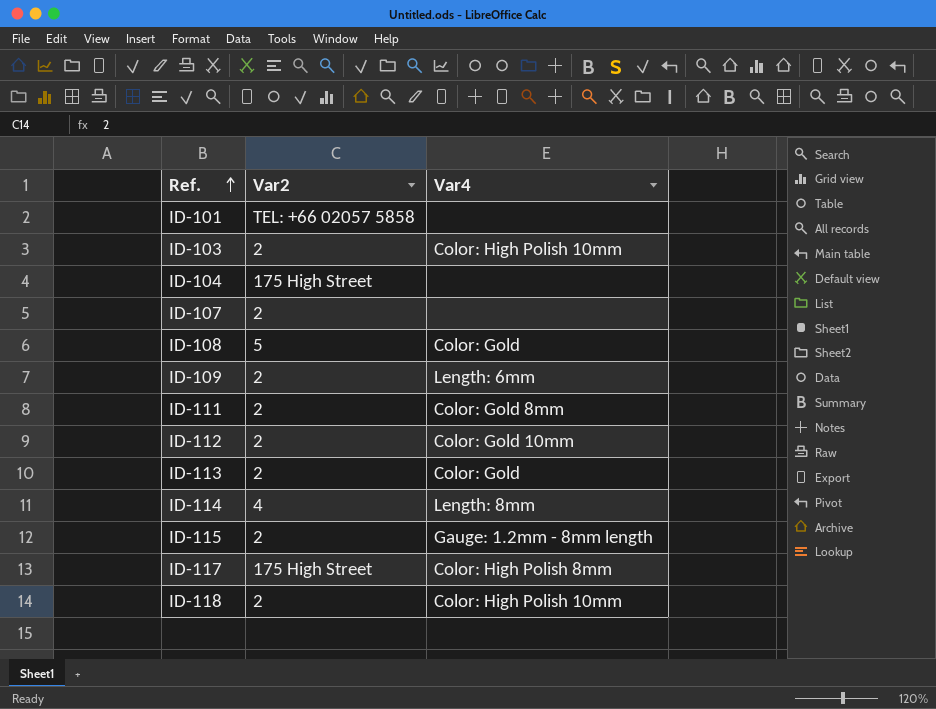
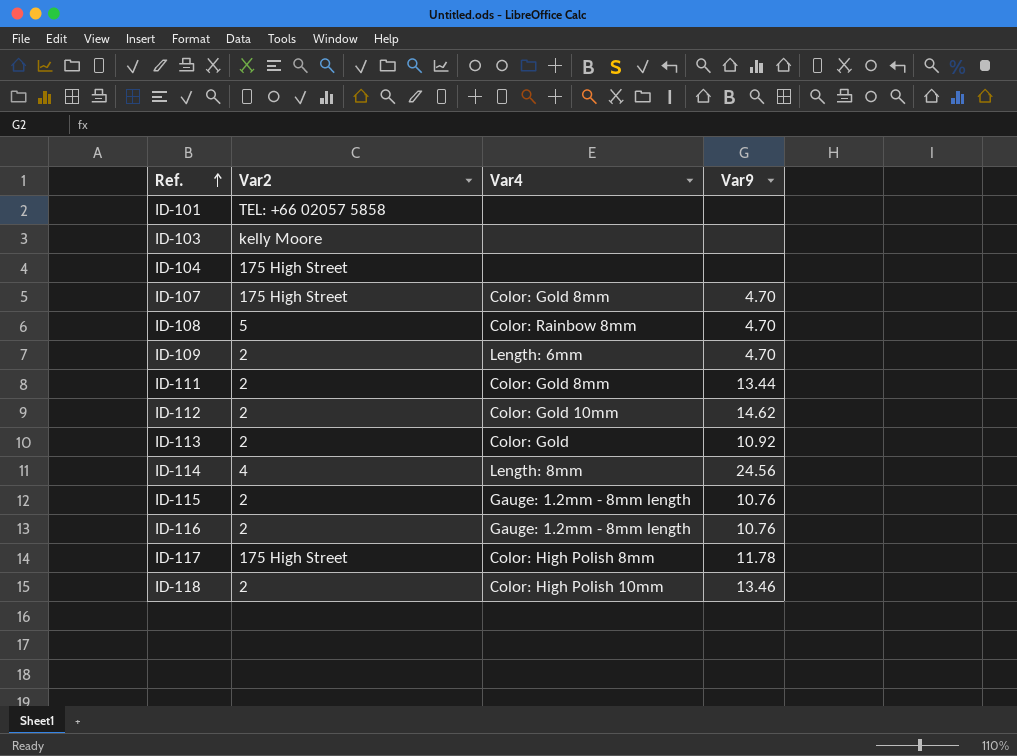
column Var9 | position: none -> 4
ID-103 | Var2: 2 -> kelly Moore
ID-103 | Var4: Color: High Polish 10mm -> none
ID-107 | Var2: 2 -> 175 High Street
ID-107 | Var4: none -> Color: Gold 8mm
ID-108 | Var4: Color: Gold -> Color: Rainbow 8mm
row ID-116: none -> 2 | Gauge: 1.2mm - 8mm length | 10.76

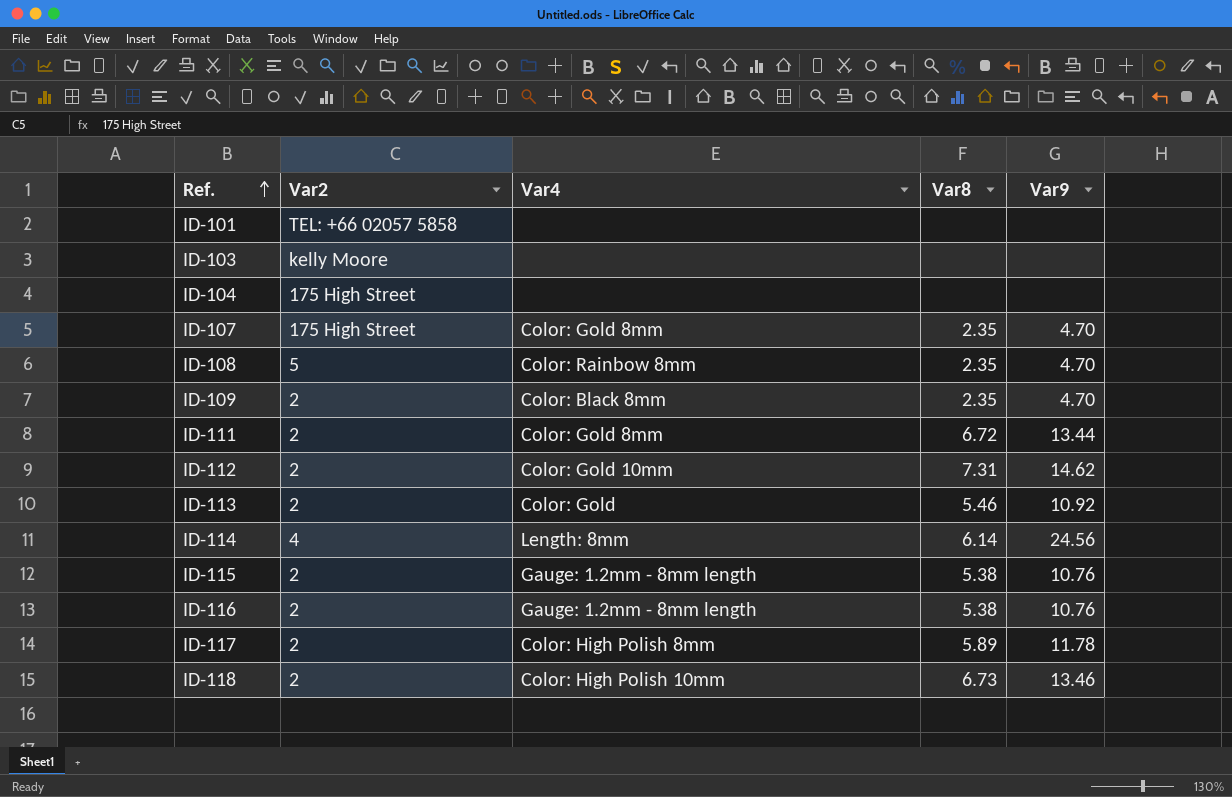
column Var8 | position: none -> 4
ID-109 | Var4: Length: 6mm -> Color: Black 8mm
ID-117 | Var2: 175 High Street -> 2

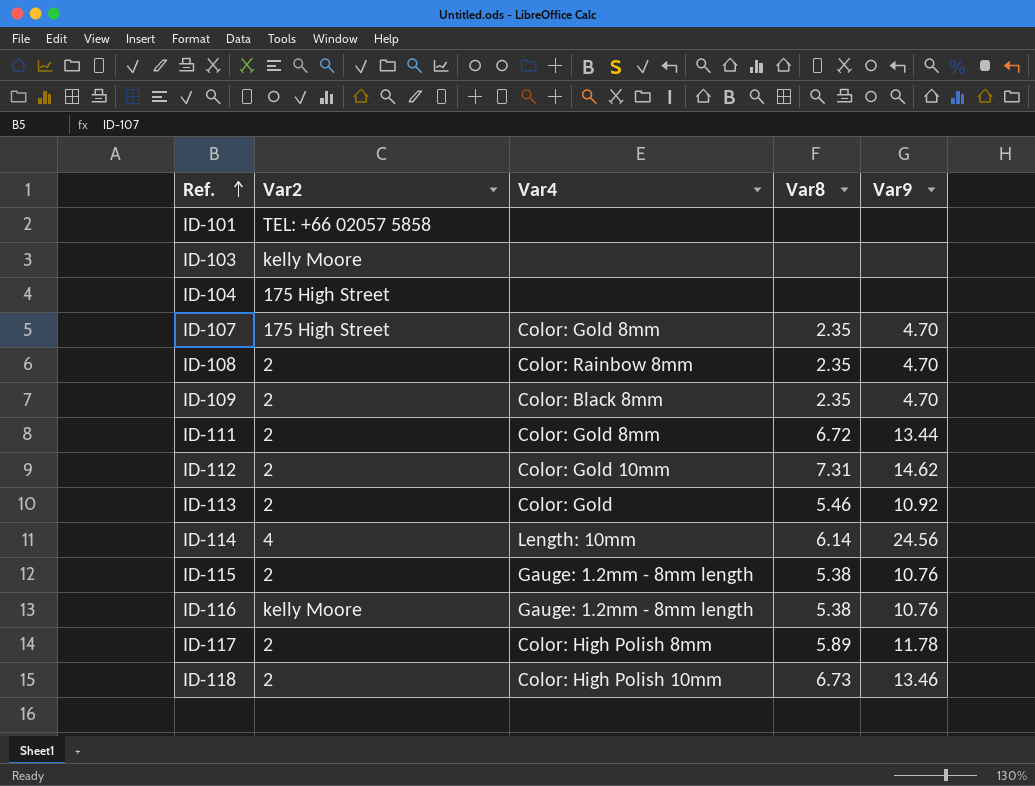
ID-108 | Var2: 5 -> 2
ID-114 | Var4: Length: 8mm -> Length: 10mm
ID-116 | Var2: 2 -> kelly Moore

